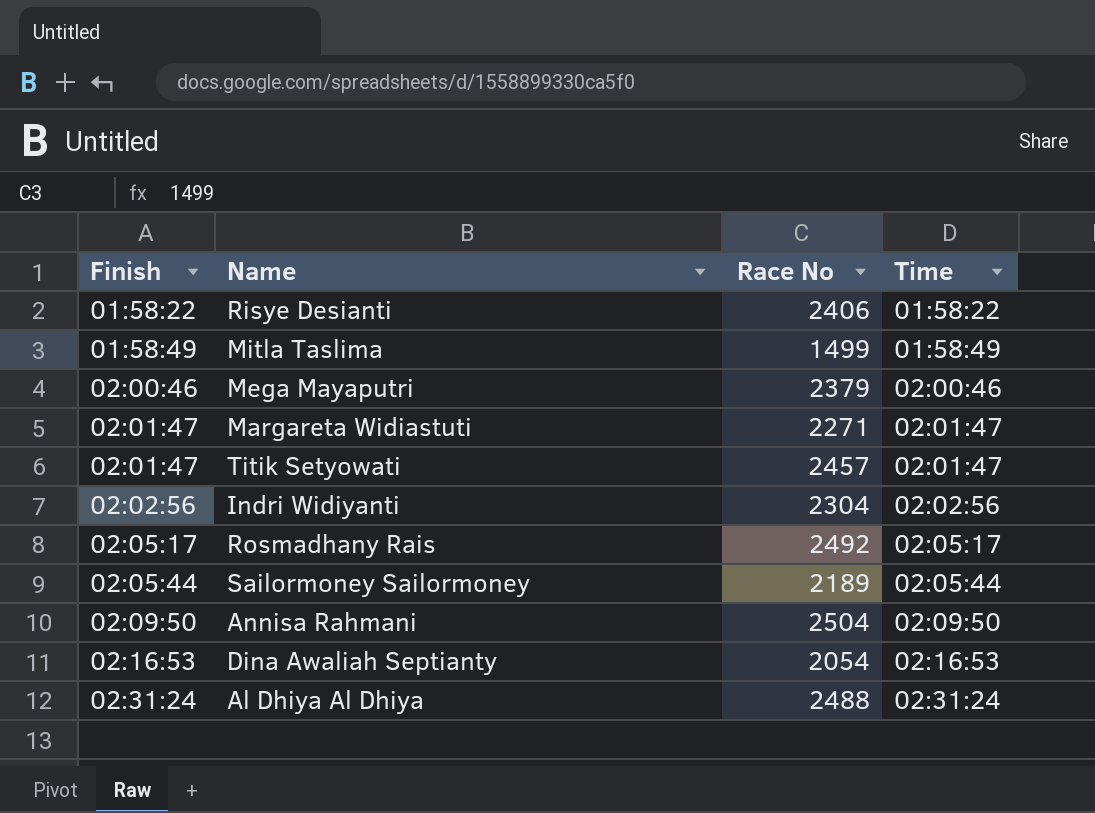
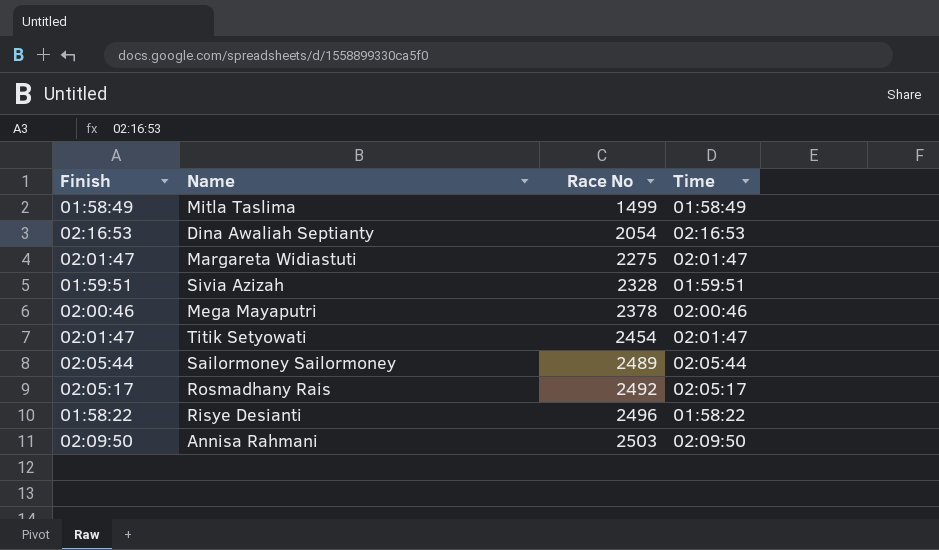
row order: Finish ascending -> Race No ascending
row Indri Widiyanti: 02:02:56 | 2304 | 02:02:56 -> none
row Al Dhiya Al Dhiya: 02:31:24 | 2488 | 02:31:24 -> none
Margareta Widiastuti | Race No: 2271 -> 2275
row Sivia Azizah: none -> 01:59:51 | 2328 | 01:59:51
Mega Mayaputri | Race No: 2379 -> 2378
Titik Setyowati | Race No: 2457 -> 2454
Sailormoney Sailormoney | Race No: 2189 -> 2489
Risye Desianti | Race No: 2406 -> 2496
Annisa Rahmani | Race No: 2504 -> 2503

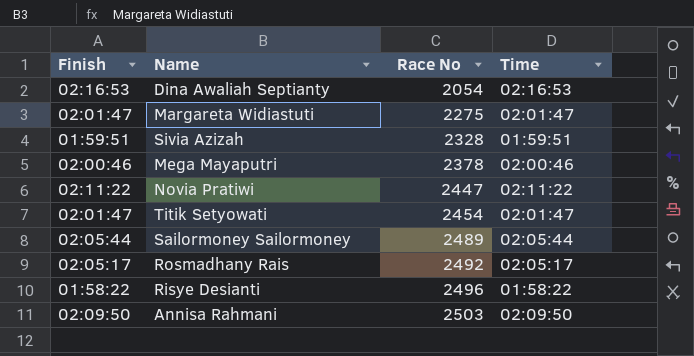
row Mitla Taslima: 01:58:49 | 1499 | 01:58:49 -> none
row Novia Pratiwi: none -> 02:11:22 | 2447 | 02:11:22

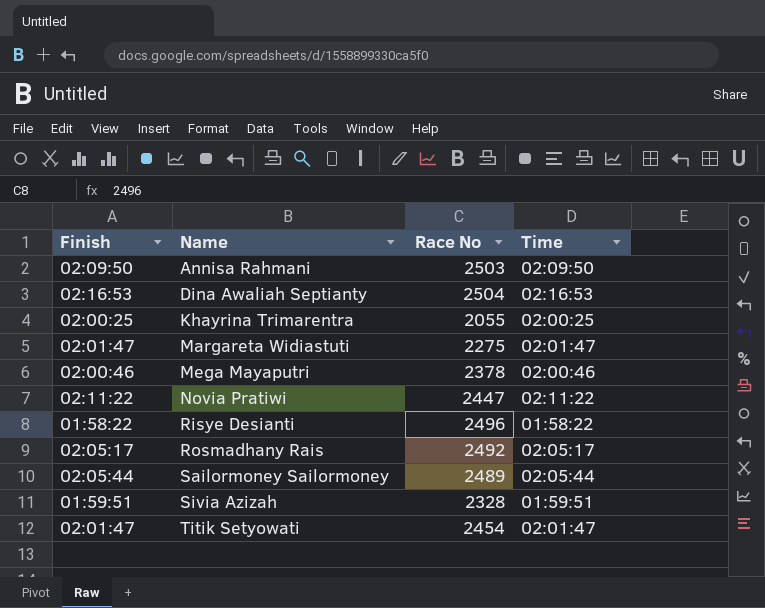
row order: Race No ascending -> Name ascending
Dina Awaliah Septianty | Race No: 2054 -> 2504
row Khayrina Trimarentra: none -> 02:00:25 | 2055 | 02:00:25

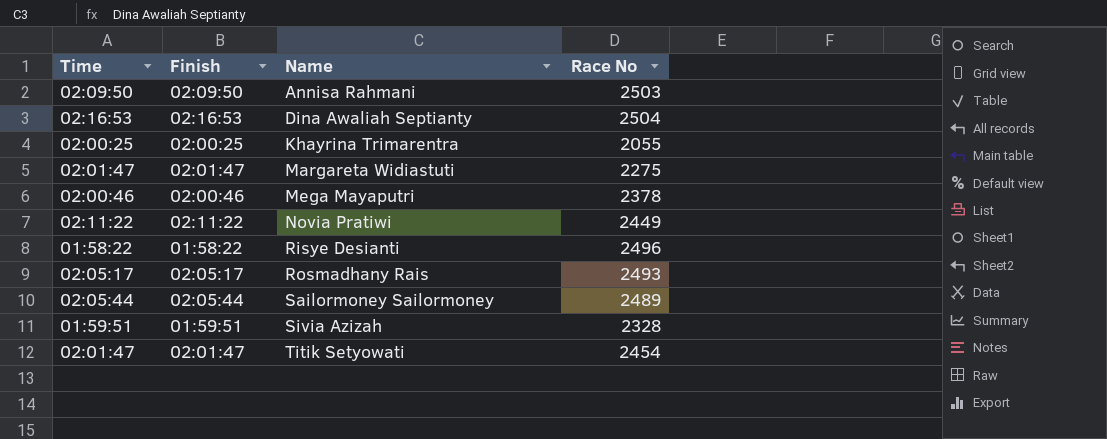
column Time | position: 4 -> 1
Novia Pratiwi | Race No: 2447 -> 2449
Rosmadhany Rais | Race No: 2492 -> 2493

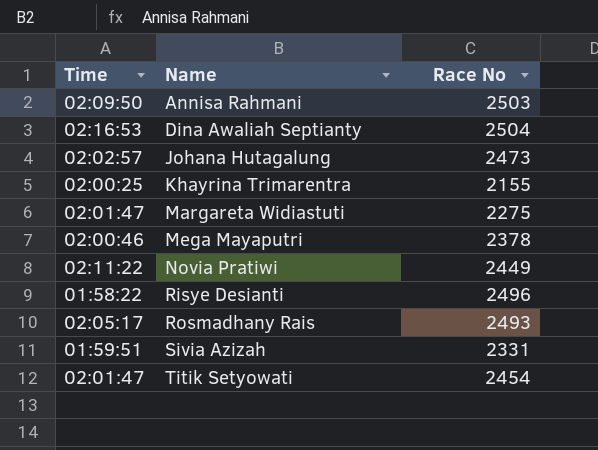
column Finish | position: 2 -> none
row Sailormoney Sailormoney: 02:05:44 | 02:05:44 | 2489 -> none
row Johana Hutagalung: none -> 02:02:57 | 2473
Khayrina Trimarentra | Race No: 2055 -> 2155
Sivia Azizah | Race No: 2328 -> 2331

